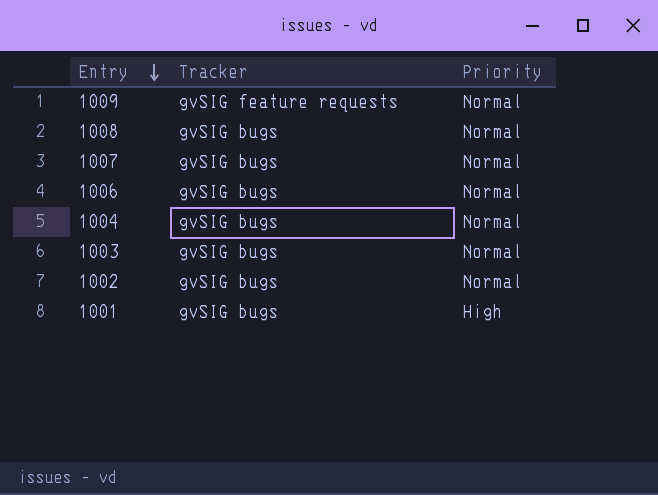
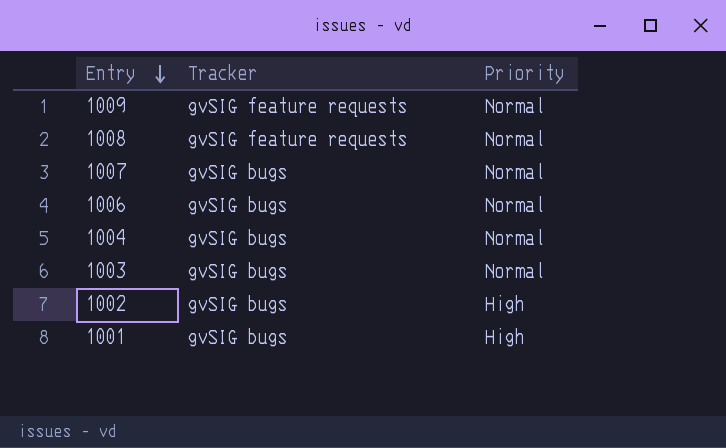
1008 | Tracker: gvSIG bugs -> gvSIG feature requests
1002 | Priority: Normal -> High

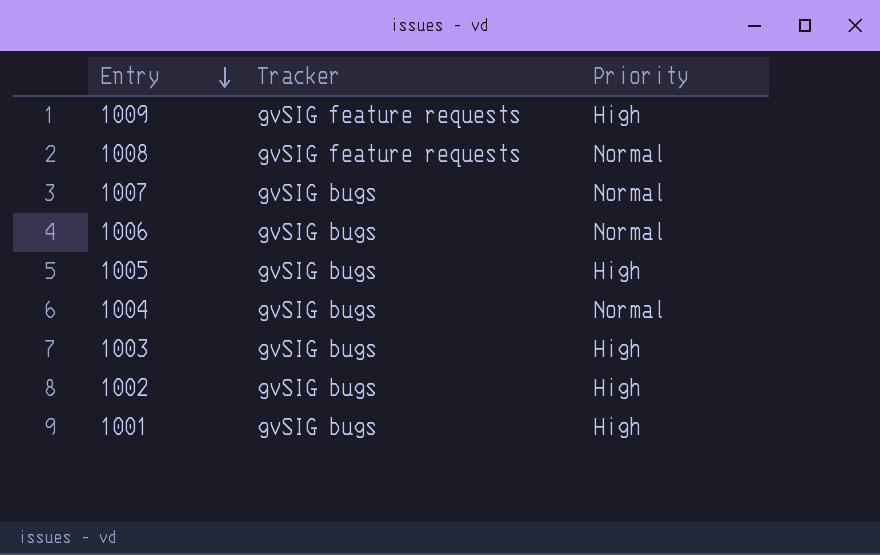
1009 | Priority: Normal -> High
row 1005: none -> gvSIG bugs | High
1003 | Priority: Normal -> High

